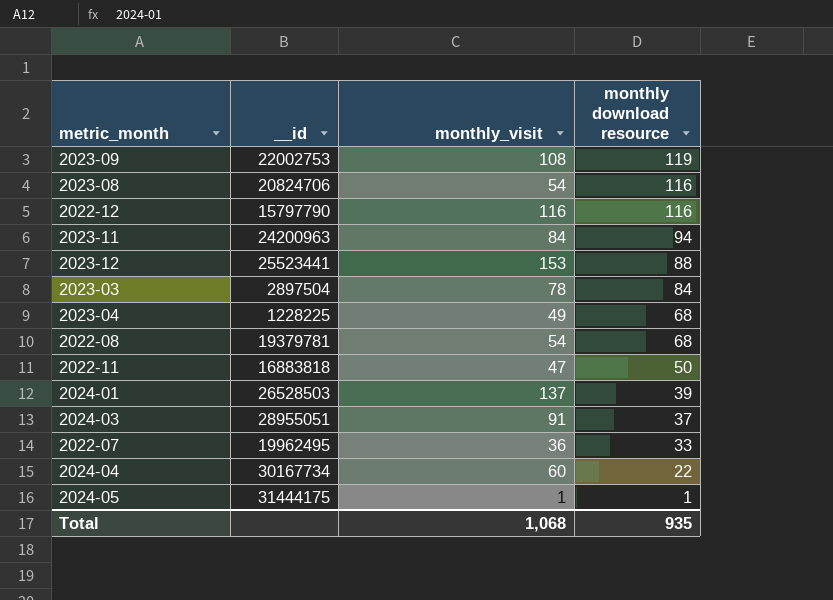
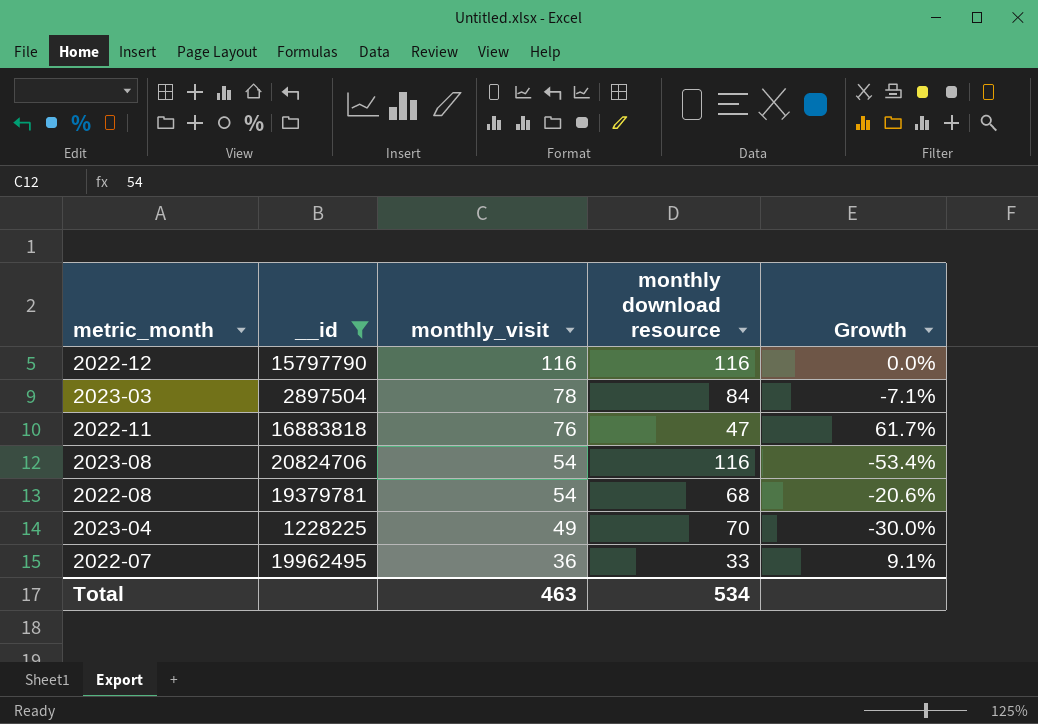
filter: none -> __id <= 20824706
row order: monthly download resource descending -> monthly_visit descending
column Growth | formula: none -> ([monthly_visit] - [monthly download resource]) / [monthly download resource]
2022-11 | monthly_visit: 47 -> 76
2022-11 | monthly download resource: 50 -> 47
2023-04 | monthly download resource: 68 -> 70
Total | monthly_visit: 1,068 -> 463
Total | monthly download resource: 935 -> 534

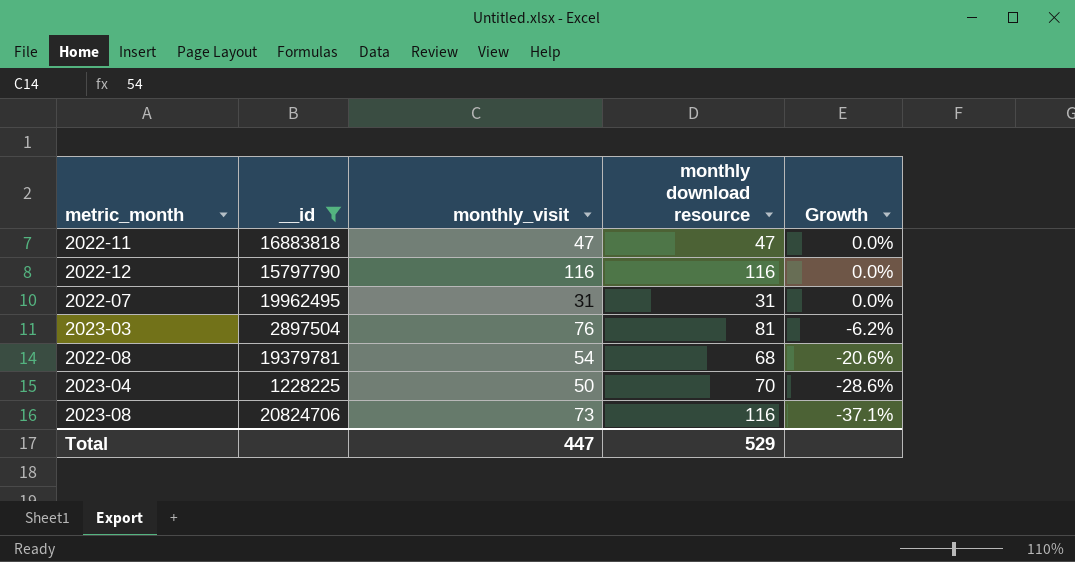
row order: monthly_visit descending -> Growth descending
2022-11 | monthly_visit: 76 -> 47
2022-11 | Growth: 61.7% -> 0.0%
2022-07 | monthly_visit: 36 -> 31
2022-07 | monthly download resource: 33 -> 31
2022-07 | Growth: 9.1% -> 0.0%
2023-03 | monthly_visit: 78 -> 76
2023-03 | monthly download resource: 84 -> 81
2023-03 | Growth: -7.1% -> -6.2%
2023-04 | monthly_visit: 49 -> 50
2023-04 | Growth: -30.0% -> -28.6%
2023-08 | monthly_visit: 54 -> 73
2023-08 | Growth: -53.4% -> -37.1%
Total | monthly_visit: 463 -> 447
Total | monthly download resource: 534 -> 529

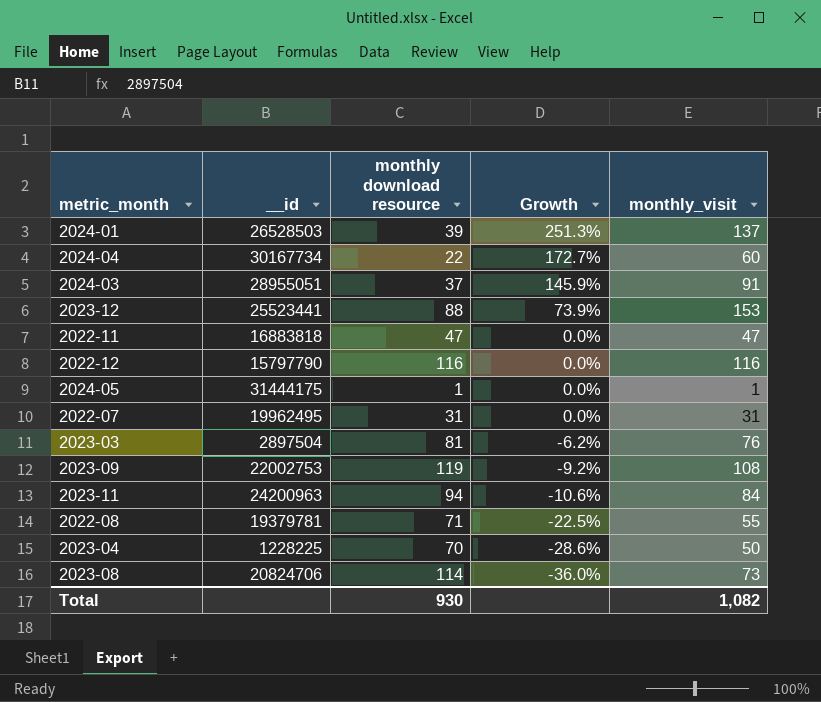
filter: __id <= 20824706 -> none
column monthly_visit | position: 3 -> 5
2022-08 | monthly download resource: 68 -> 71
2022-08 | Growth: -20.6% -> -22.5%
2022-08 | monthly_visit: 54 -> 55
2023-08 | monthly download resource: 116 -> 114
2023-08 | Growth: -37.1% -> -36.0%
Total | monthly download resource: 529 -> 930
Total | monthly_visit: 447 -> 1,082

